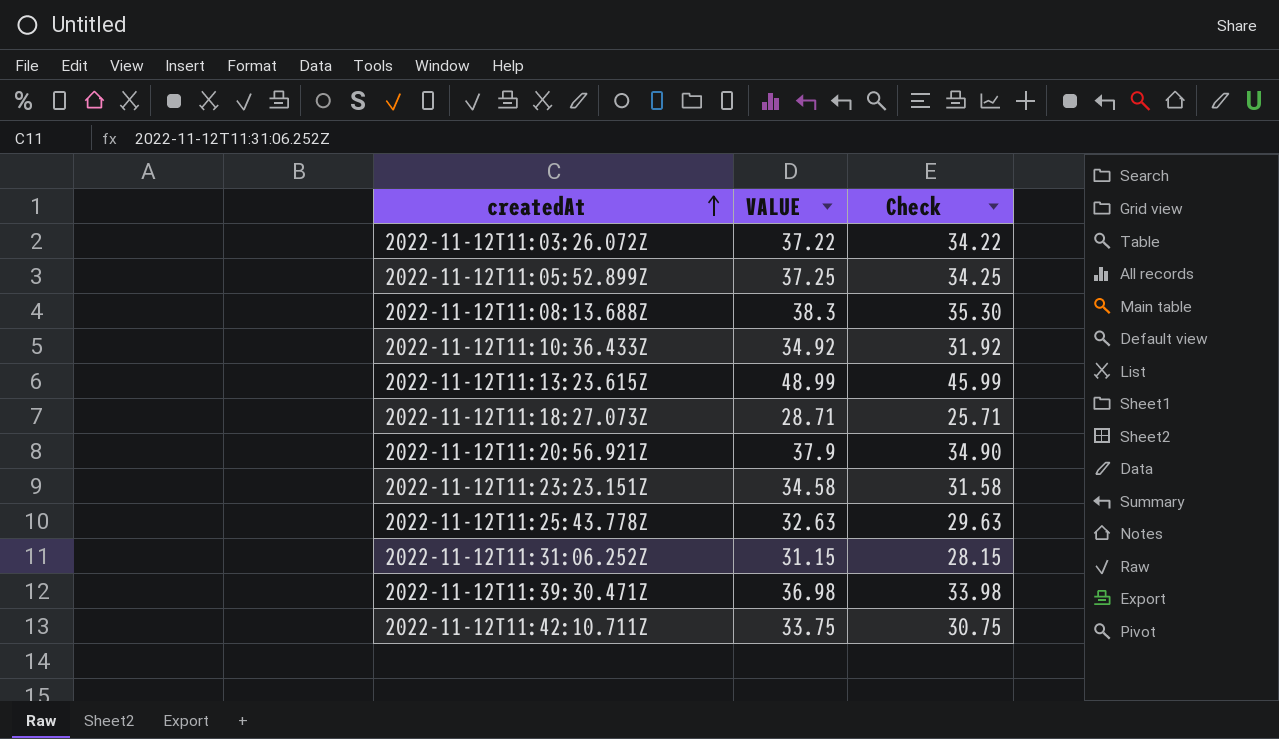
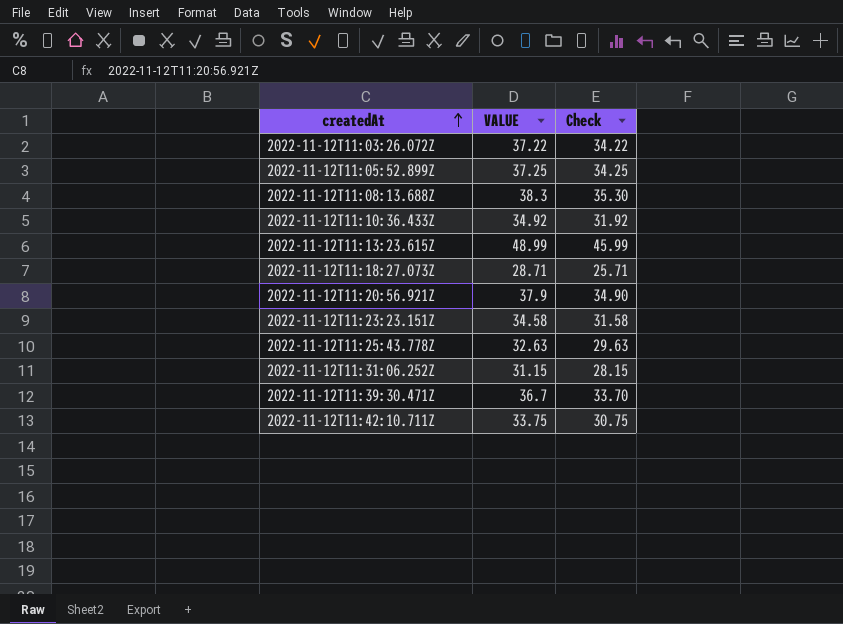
2022-11-12T11:39:30.471Z | VALUE: 36.98 -> 36.7
2022-11-12T11:39:30.471Z | Check: 33.98 -> 33.70

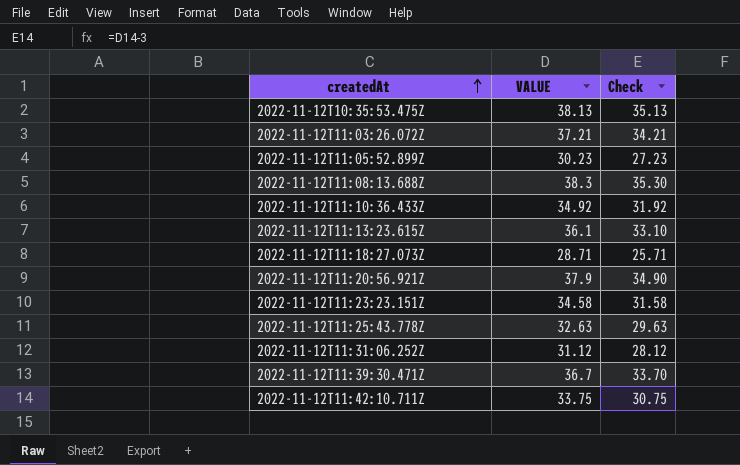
row 2022-11-12T10:35:53.475Z: none -> 38.13 | 35.13
2022-11-12T11:03:26.072Z | VALUE: 37.22 -> 37.21
2022-11-12T11:03:26.072Z | Check: 34.22 -> 34.21
2022-11-12T11:05:52.899Z | VALUE: 37.25 -> 30.23
2022-11-12T11:05:52.899Z | Check: 34.25 -> 27.23
2022-11-12T11:13:23.615Z | VALUE: 48.99 -> 36.1
2022-11-12T11:13:23.615Z | Check: 45.99 -> 33.10
2022-11-12T11:31:06.252Z | VALUE: 31.15 -> 31.12
2022-11-12T11:31:06.252Z | Check: 28.15 -> 28.12

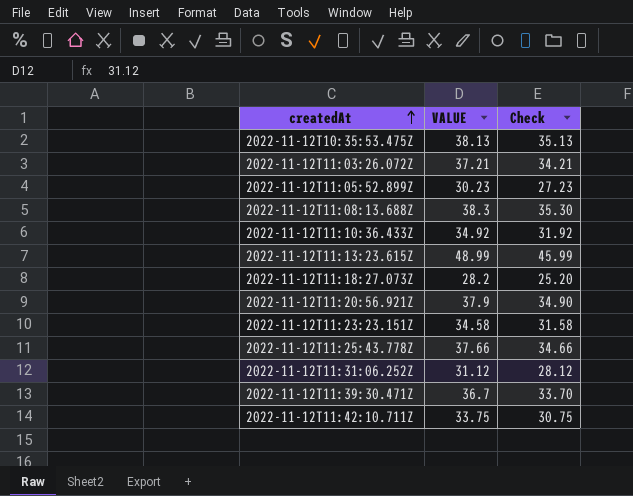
2022-11-12T11:13:23.615Z | VALUE: 36.1 -> 48.99
2022-11-12T11:13:23.615Z | Check: 33.10 -> 45.99
2022-11-12T11:18:27.073Z | VALUE: 28.71 -> 28.2
2022-11-12T11:18:27.073Z | Check: 25.71 -> 25.20
2022-11-12T11:25:43.778Z | VALUE: 32.63 -> 37.66
2022-11-12T11:25:43.778Z | Check: 29.63 -> 34.66

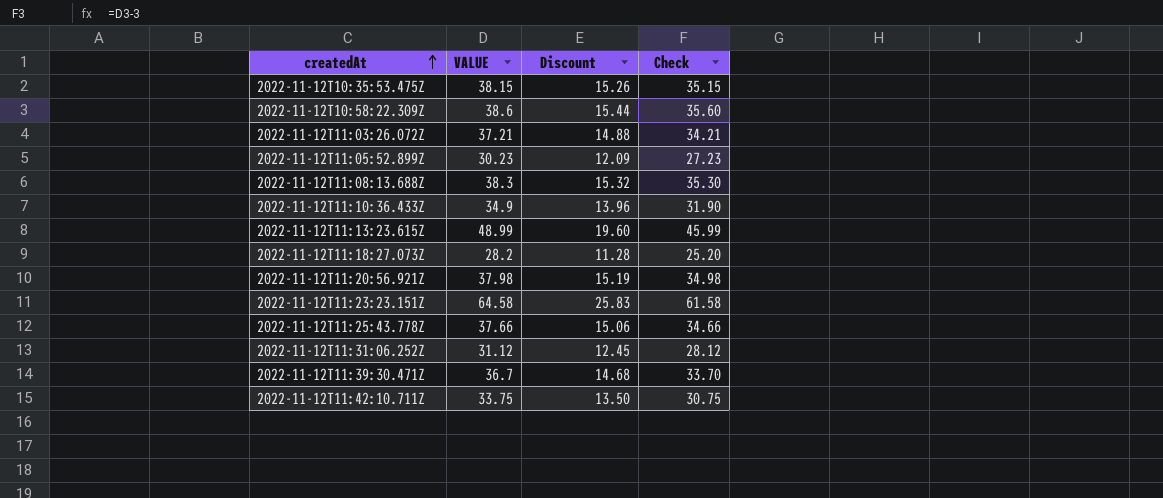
column Discount | formula: none -> [VALUE] * 0.4
2022-11-12T10:35:53.475Z | VALUE: 38.13 -> 38.15
2022-11-12T10:35:53.475Z | Check: 35.13 -> 35.15
row 2022-11-12T10:58:22.309Z: none -> 38.6 | 15.44 | 35.60
2022-11-12T11:10:36.433Z | VALUE: 34.92 -> 34.9
2022-11-12T11:10:36.433Z | Check: 31.92 -> 31.90
2022-11-12T11:20:56.921Z | VALUE: 37.9 -> 37.98
2022-11-12T11:20:56.921Z | Check: 34.90 -> 34.98
2022-11-12T11:23:23.151Z | VALUE: 34.58 -> 64.58
2022-11-12T11:23:23.151Z | Check: 31.58 -> 61.58

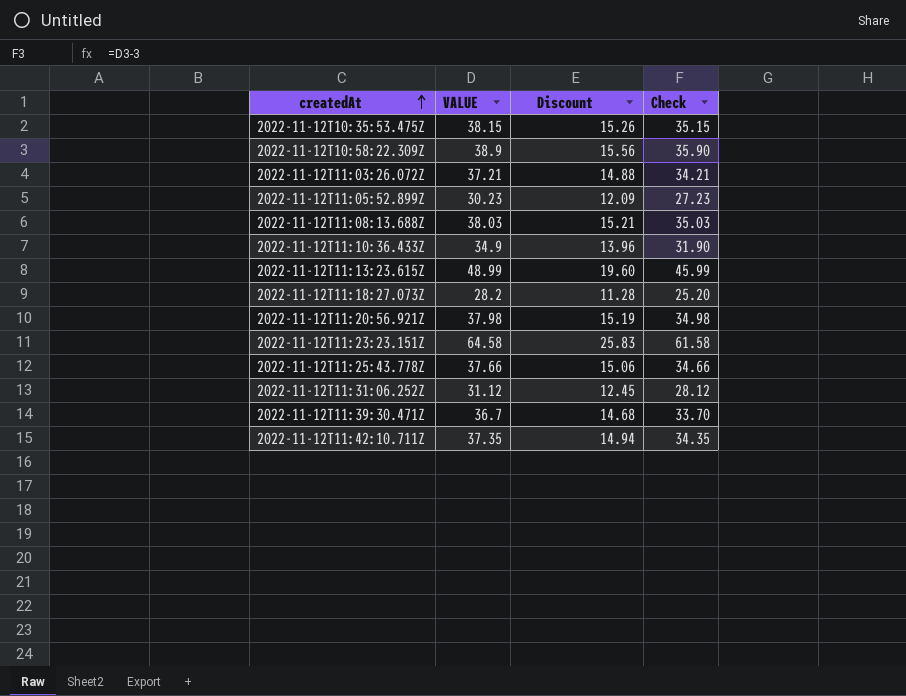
2022-11-12T10:58:22.309Z | VALUE: 38.6 -> 38.9
2022-11-12T10:58:22.309Z | Discount: 15.44 -> 15.56
2022-11-12T10:58:22.309Z | Check: 35.60 -> 35.90
2022-11-12T11:08:13.688Z | VALUE: 38.3 -> 38.03
2022-11-12T11:08:13.688Z | Discount: 15.32 -> 15.21
2022-11-12T11:08:13.688Z | Check: 35.30 -> 35.03
2022-11-12T11:42:10.711Z | VALUE: 33.75 -> 37.35
2022-11-12T11:42:10.711Z | Discount: 13.50 -> 14.94
2022-11-12T11:42:10.711Z | Check: 30.75 -> 34.35

